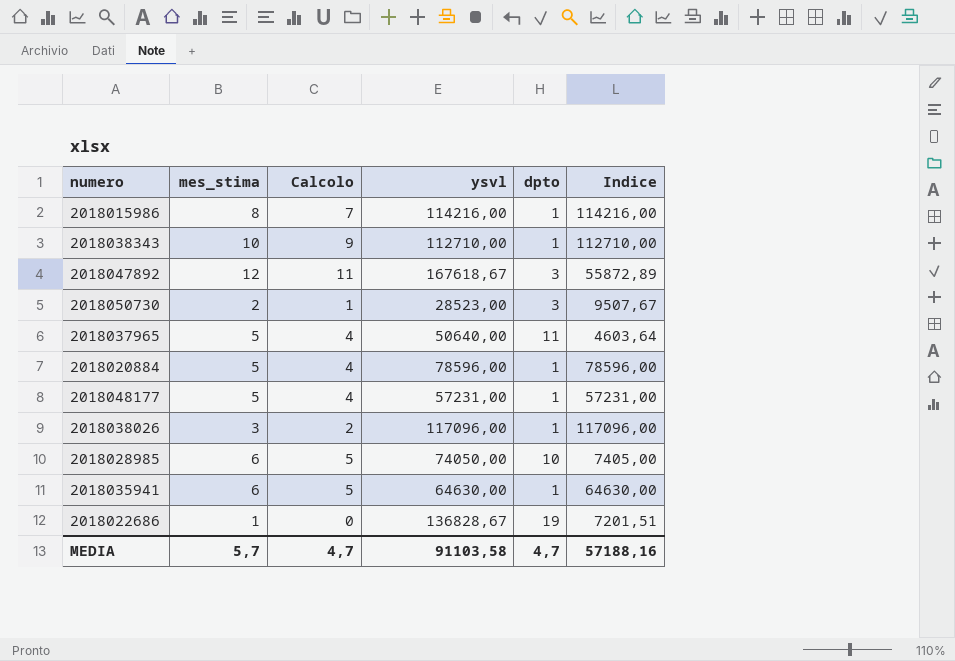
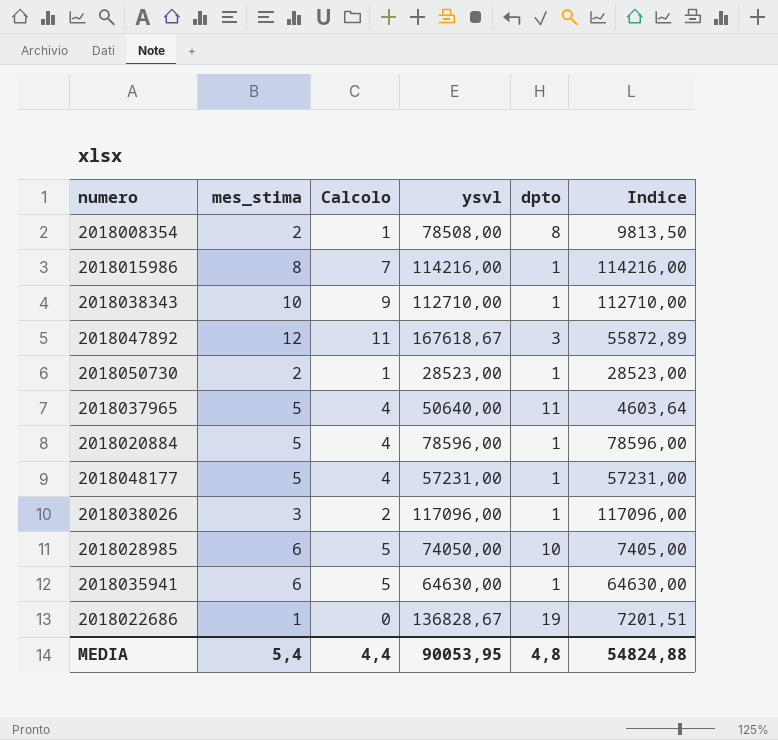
row 2018008354: none -> 2 | 1 | 78508,00 | 8 | 9813,50
2018050730 | dpto: 3 -> 1
2018050730 | Indice: 9507,67 -> 28523,00
MEDIA | mes_stima: 5,7 -> 5,4
MEDIA | Calcolo: 4,7 -> 4,4
MEDIA | ysvl: 91103,58 -> 90053,95
MEDIA | dpto: 4,7 -> 4,8
MEDIA | Indice: 57188,16 -> 54824,88

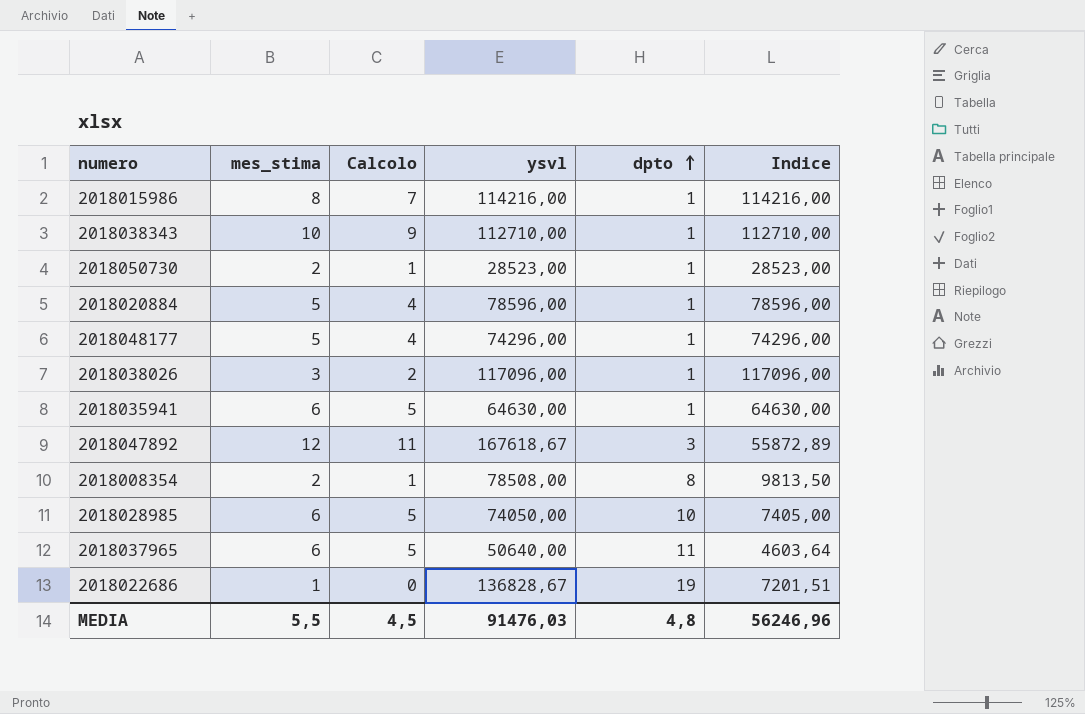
row order: none -> dpto ascending
2018048177 | ysvl: 57231,00 -> 74296,00
2018048177 | Indice: 57231,00 -> 74296,00
2018037965 | mes_stima: 5 -> 6
2018037965 | Calcolo: 4 -> 5
MEDIA | mes_stima: 5,4 -> 5,5
MEDIA | Calcolo: 4,4 -> 4,5
MEDIA | ysvl: 90053,95 -> 91476,03
MEDIA | Indice: 54824,88 -> 56246,96

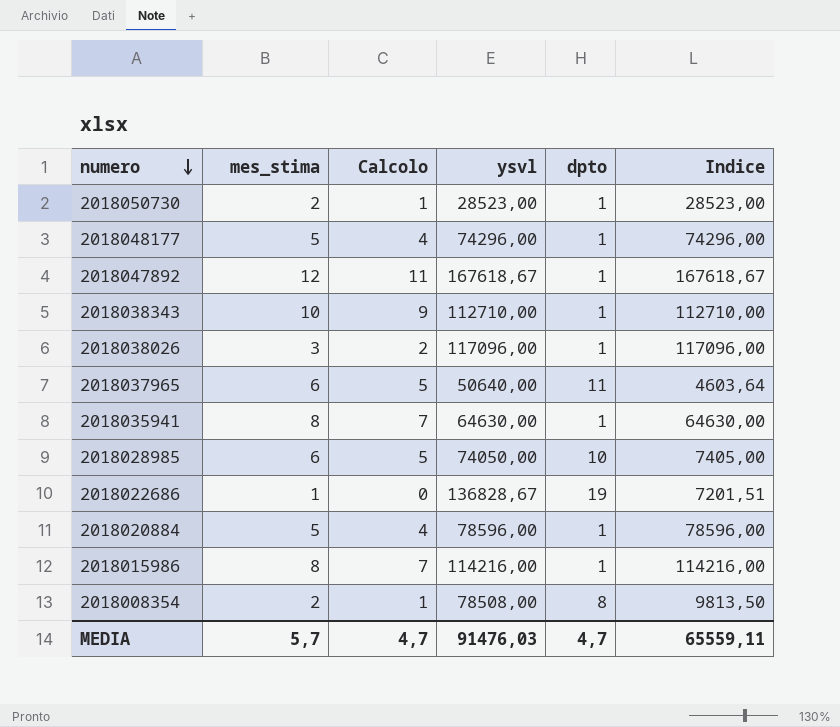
row order: dpto ascending -> numero descending
2018047892 | dpto: 3 -> 1
2018047892 | Indice: 55872,89 -> 167618,67
2018035941 | mes_stima: 6 -> 8
2018035941 | Calcolo: 5 -> 7
MEDIA | mes_stima: 5,5 -> 5,7
MEDIA | Calcolo: 4,5 -> 4,7
MEDIA | dpto: 4,8 -> 4,7
MEDIA | Indice: 56246,96 -> 65559,11

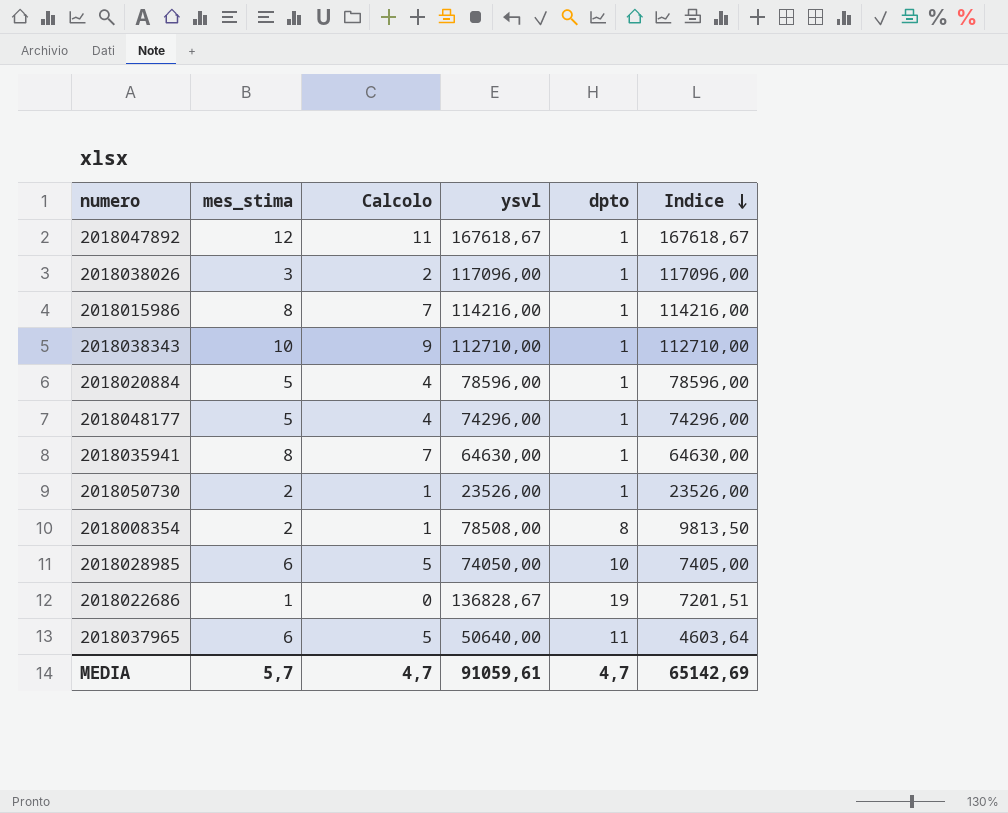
row order: numero descending -> Indice descending
2018050730 | ysvl: 28523,00 -> 23526,00
2018050730 | Indice: 28523,00 -> 23526,00
MEDIA | ysvl: 91476,03 -> 91059,61
MEDIA | Indice: 65559,11 -> 65142,69

